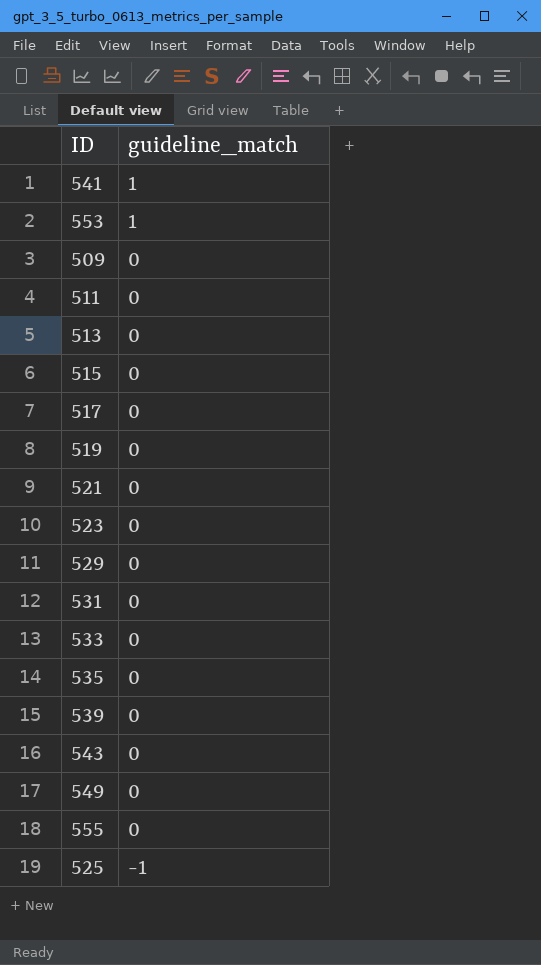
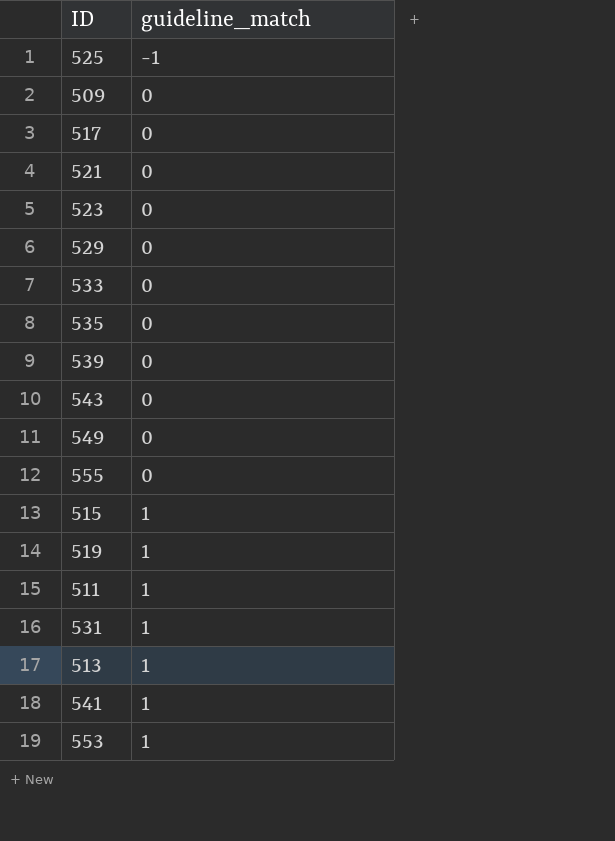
row order: guideline_match descending -> guideline_match ascending
515 | guideline_match: 0 -> 1
519 | guideline_match: 0 -> 1
511 | guideline_match: 0 -> 1
531 | guideline_match: 0 -> 1
513 | guideline_match: 0 -> 1

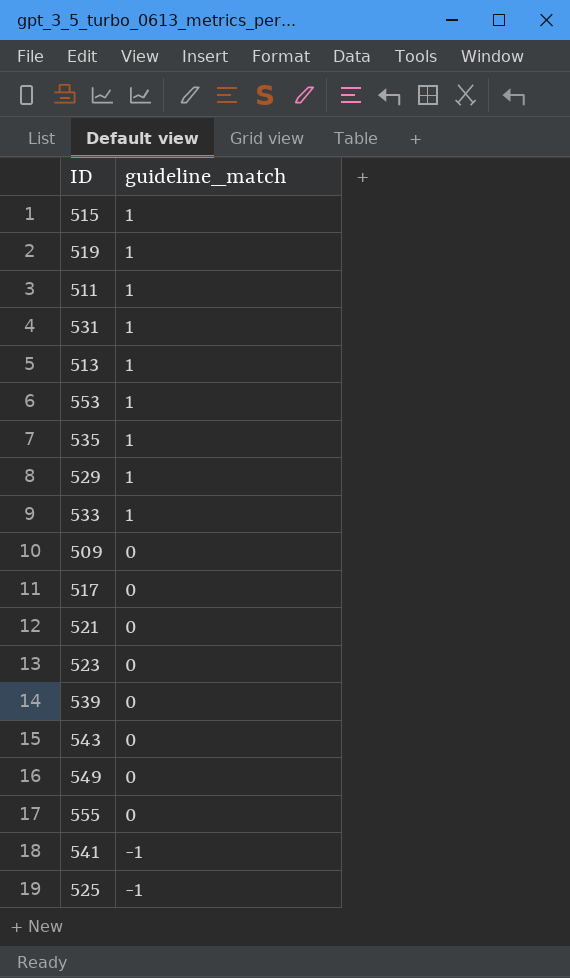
row order: guideline_match ascending -> guideline_match descending
535 | guideline_match: 0 -> 1
529 | guideline_match: 0 -> 1
533 | guideline_match: 0 -> 1
541 | guideline_match: 1 -> -1

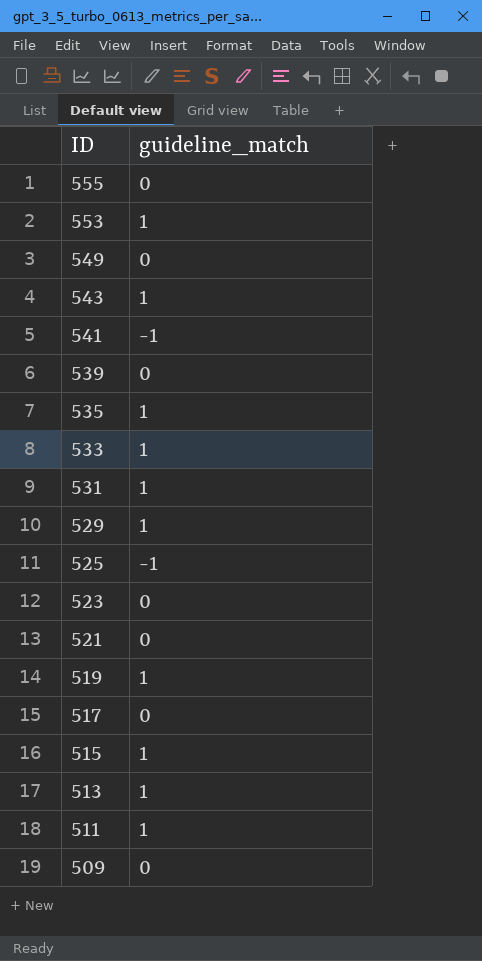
row order: guideline_match descending -> ID descending
543 | guideline_match: 0 -> 1

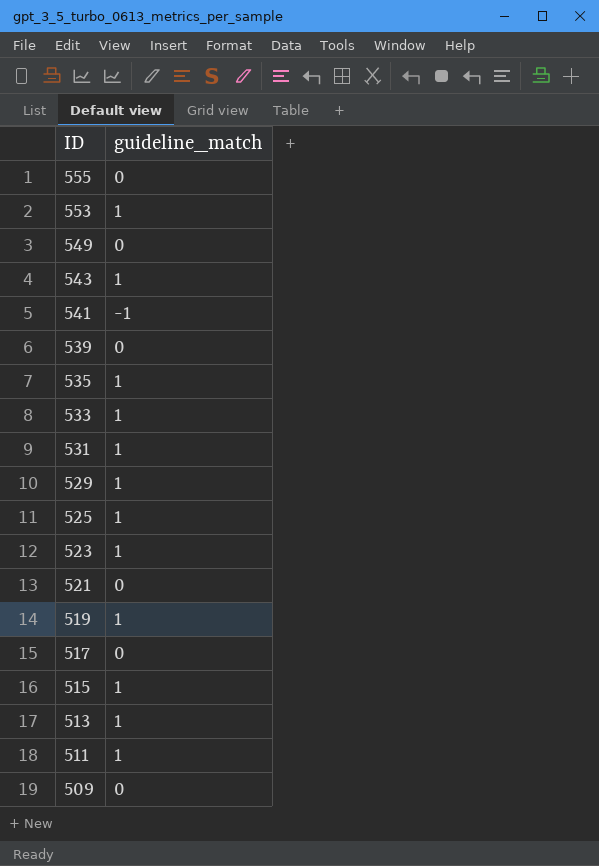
525 | guideline_match: -1 -> 1
523 | guideline_match: 0 -> 1

